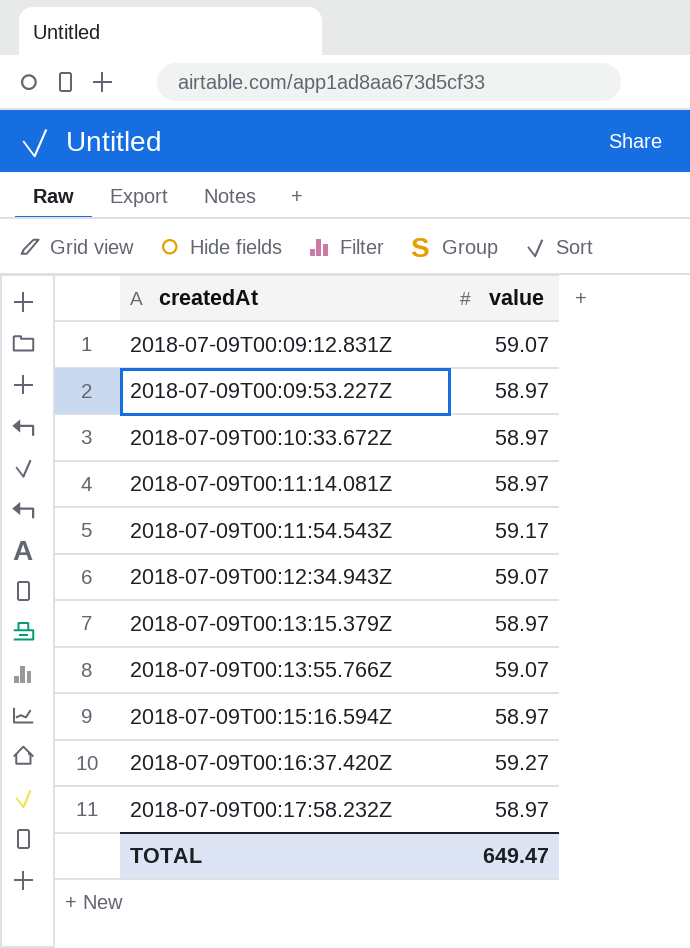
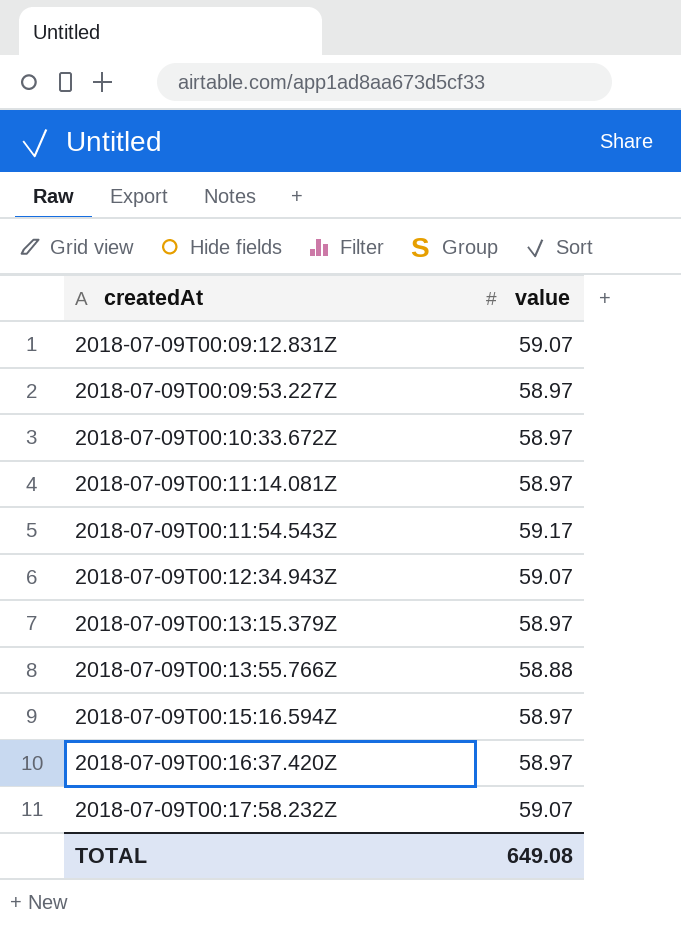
2018-07-09T00:13:55.766Z | value: 59.07 -> 58.88
2018-07-09T00:16:37.420Z | value: 59.27 -> 58.97
2018-07-09T00:17:58.232Z | value: 58.97 -> 59.07
TOTAL | value: 649.47 -> 649.08

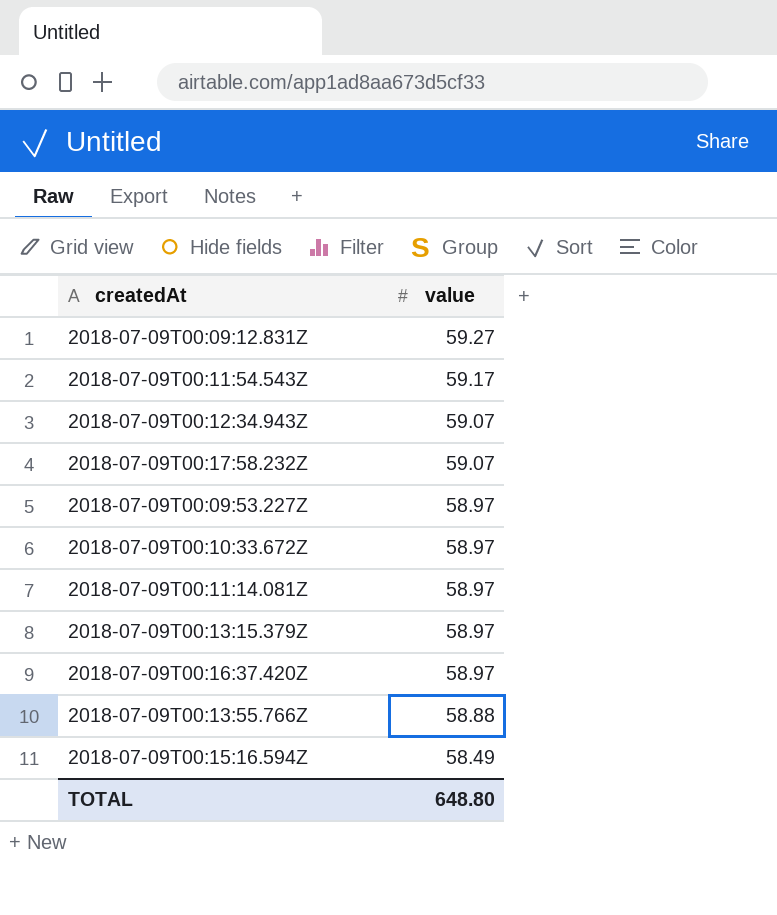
row order: createdAt ascending -> value descending
2018-07-09T00:09:12.831Z | value: 59.07 -> 59.27
2018-07-09T00:15:16.594Z | value: 58.97 -> 58.49
TOTAL | value: 649.08 -> 648.80

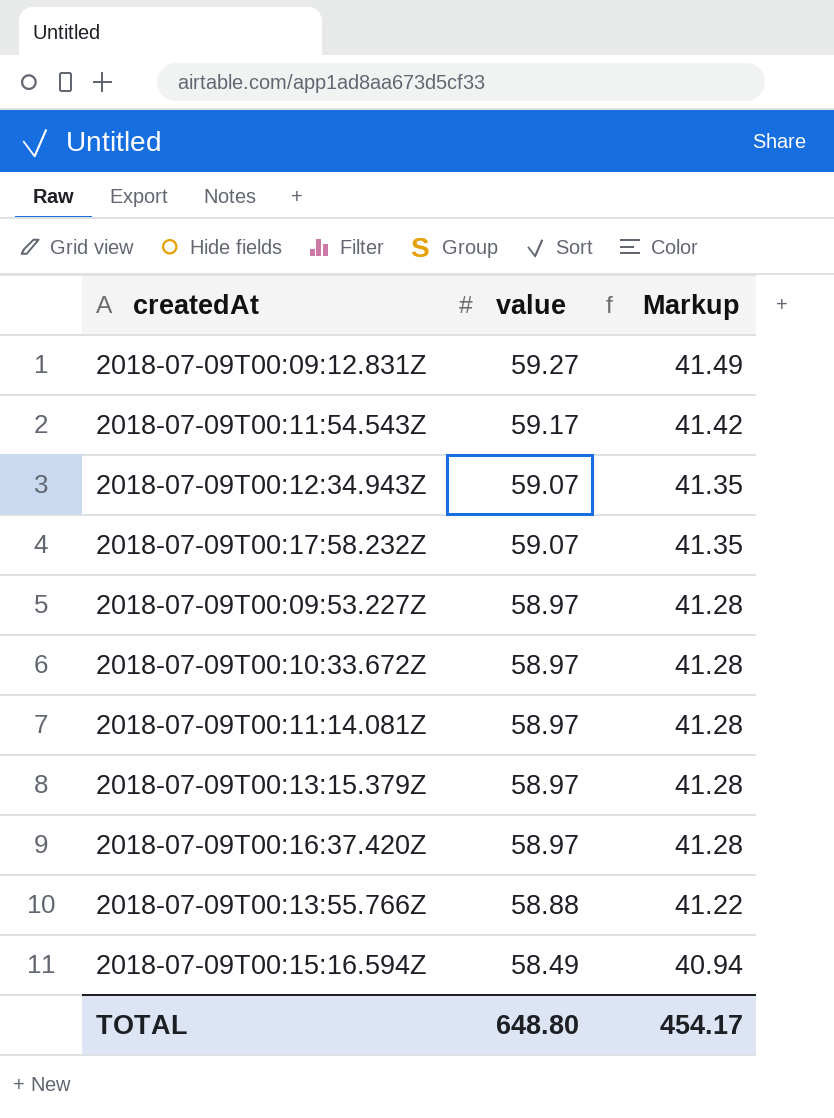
column Markup | formula: none -> [value] * 0.7

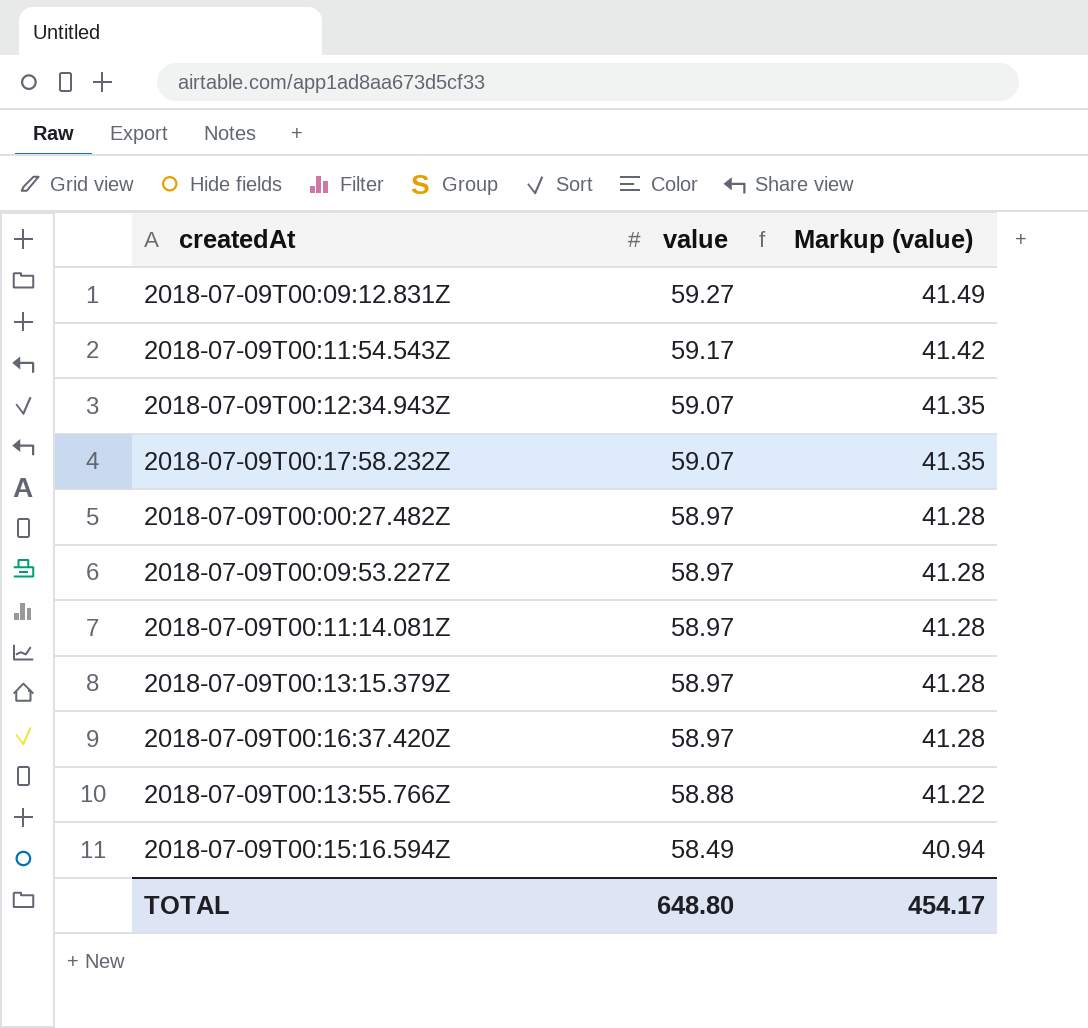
column name: Markup -> Markup (value)
row 2018-07-09T00:10:33.672Z: 58.97 | 41.28 -> none
row 2018-07-09T00:00:27.482Z: none -> 58.97 | 41.28

